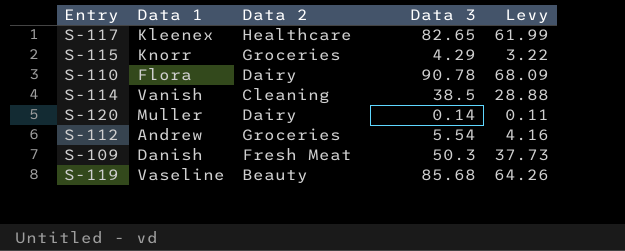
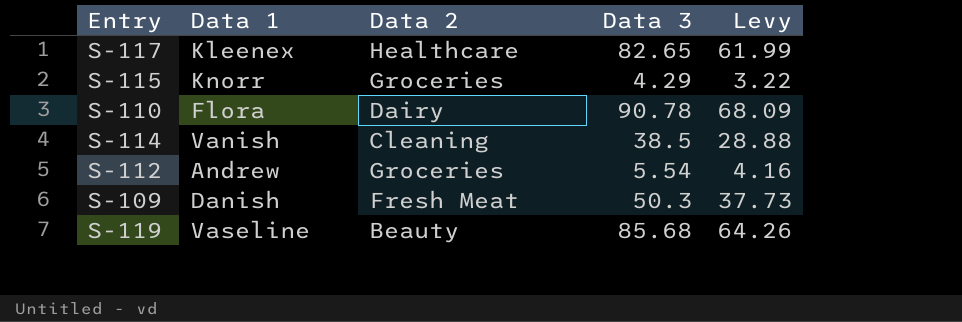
row S-120: Muller | Dairy | 0.14 | 0.11 -> none

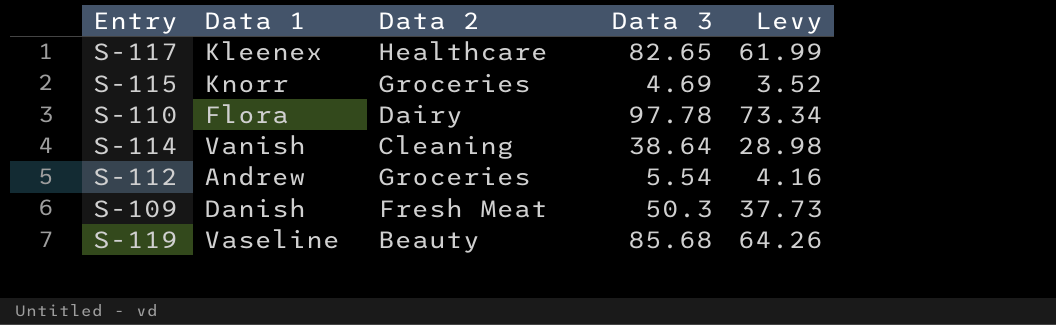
S-115 | Data 3: 4.29 -> 4.69
S-115 | Levy: 3.22 -> 3.52
S-110 | Data 3: 90.78 -> 97.78
S-110 | Levy: 68.09 -> 73.34
S-114 | Data 3: 38.5 -> 38.64
S-114 | Levy: 28.88 -> 28.98

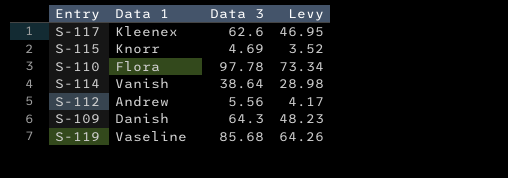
column Data 2 | position: 3 -> none
S-117 | Data 3: 82.65 -> 62.6
S-117 | Levy: 61.99 -> 46.95
S-112 | Data 3: 5.54 -> 5.56
S-112 | Levy: 4.16 -> 4.17
S-109 | Data 3: 50.3 -> 64.3
S-109 | Levy: 37.73 -> 48.23

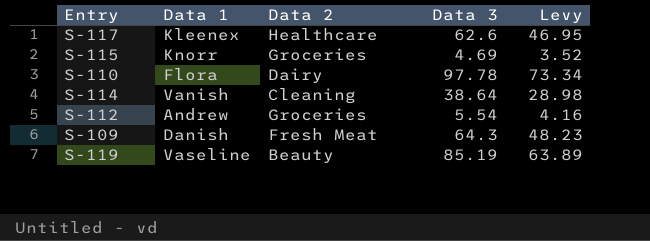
column Data 2 | position: none -> 3
S-112 | Data 3: 5.56 -> 5.54
S-112 | Levy: 4.17 -> 4.16
S-119 | Data 3: 85.68 -> 85.19
S-119 | Levy: 64.26 -> 63.89

